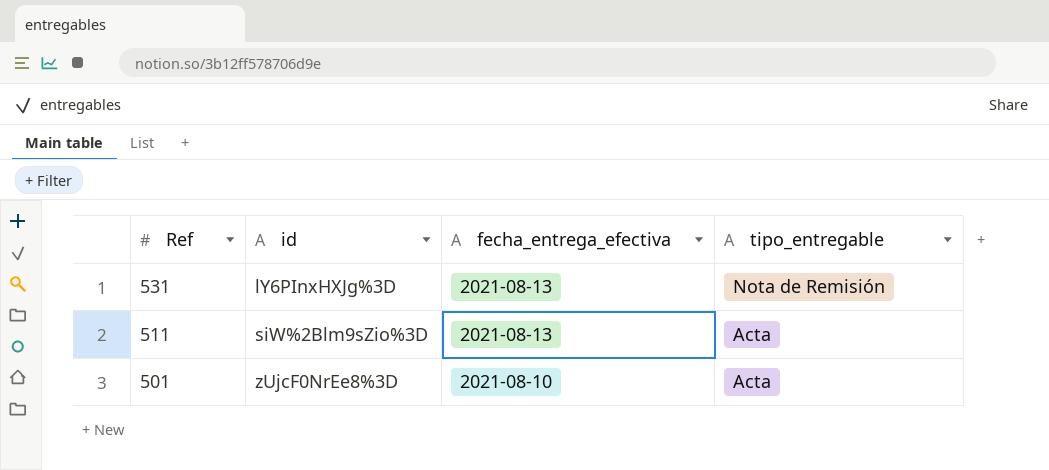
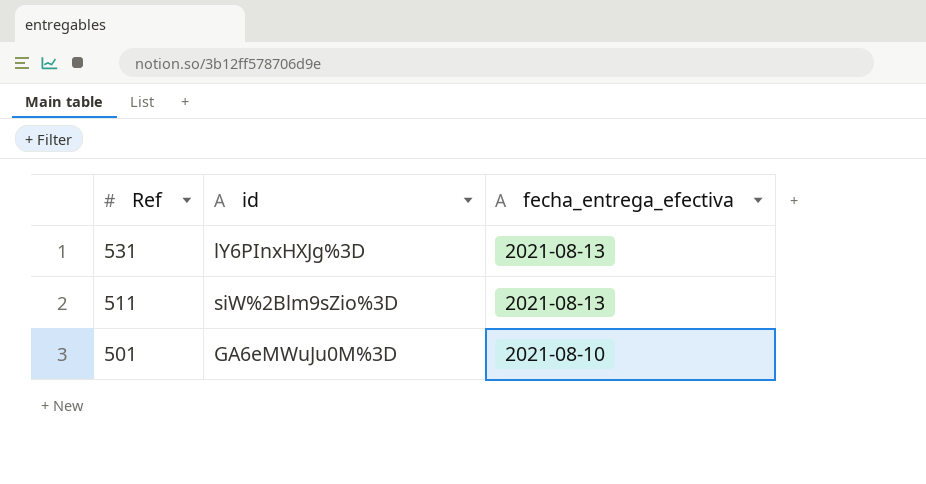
column tipo_entregable | position: 4 -> none
501 | id: zUjcF0NrEe8%3D -> GA6eMWuJu0M%3D

